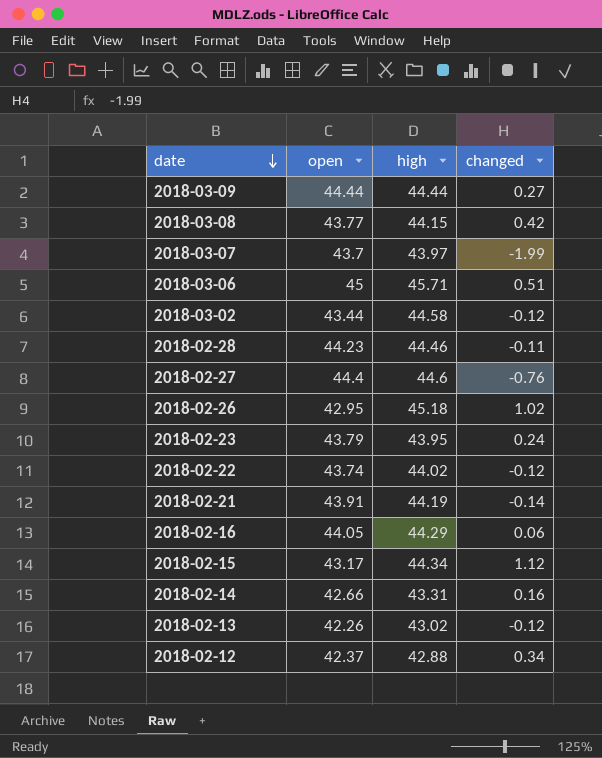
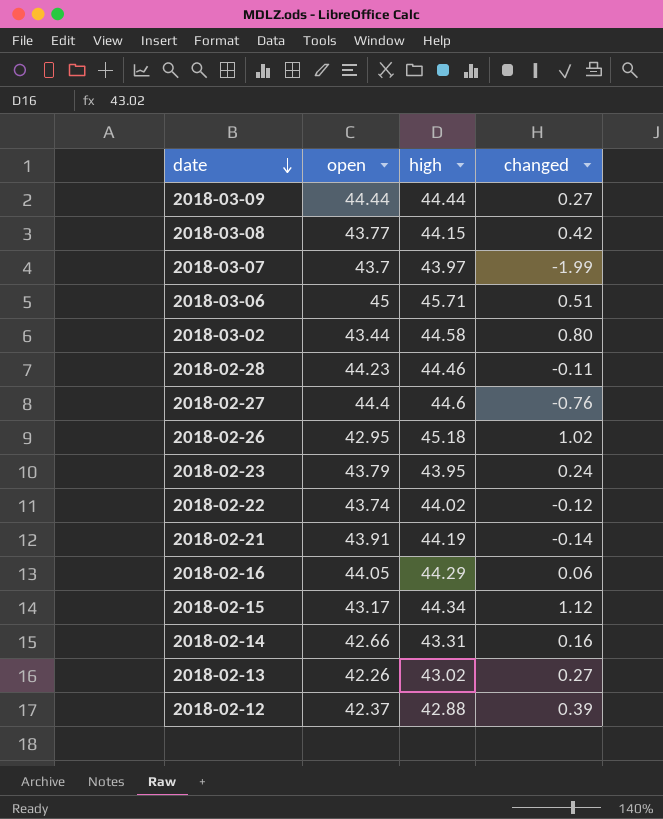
2018-03-02 | changed: -0.12 -> 0.80
2018-02-13 | changed: -0.12 -> 0.27
2018-02-12 | changed: 0.34 -> 0.39

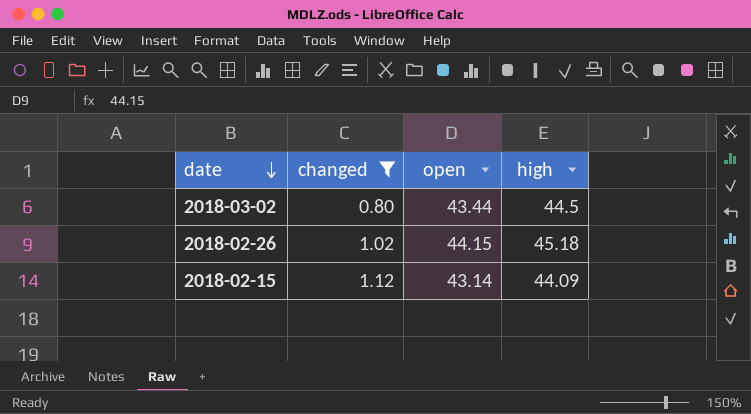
filter: none -> changed >= 0.80
column changed | position: 4 -> 2
2018-03-02 | high: 44.58 -> 44.5
2018-02-26 | open: 42.95 -> 44.15
2018-02-15 | open: 43.17 -> 43.14
2018-02-15 | high: 44.34 -> 44.09

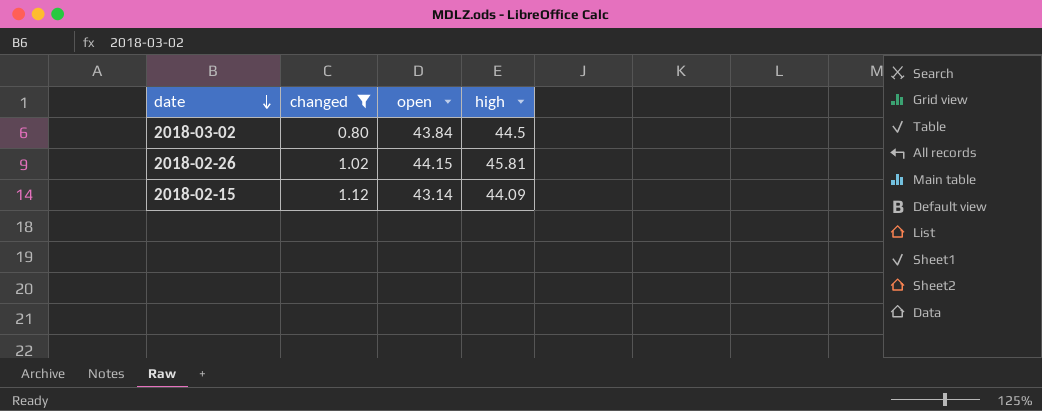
2018-03-02 | open: 43.44 -> 43.84
2018-02-26 | high: 45.18 -> 45.81

